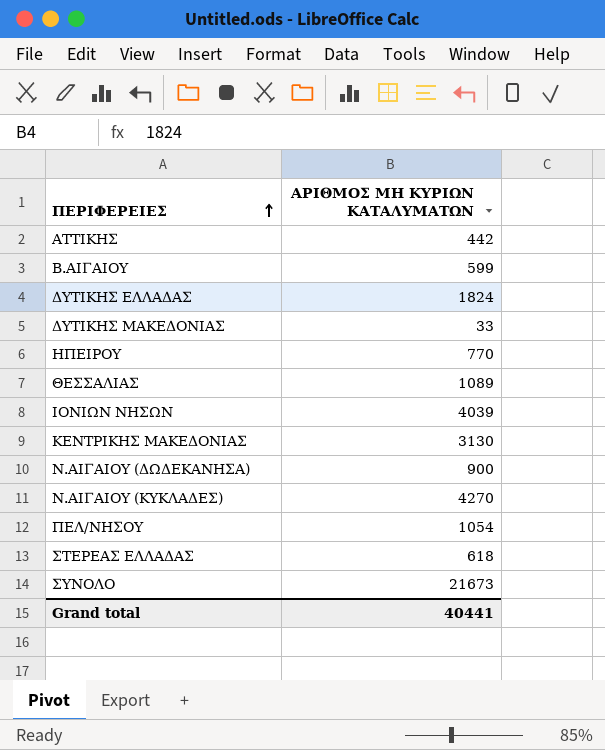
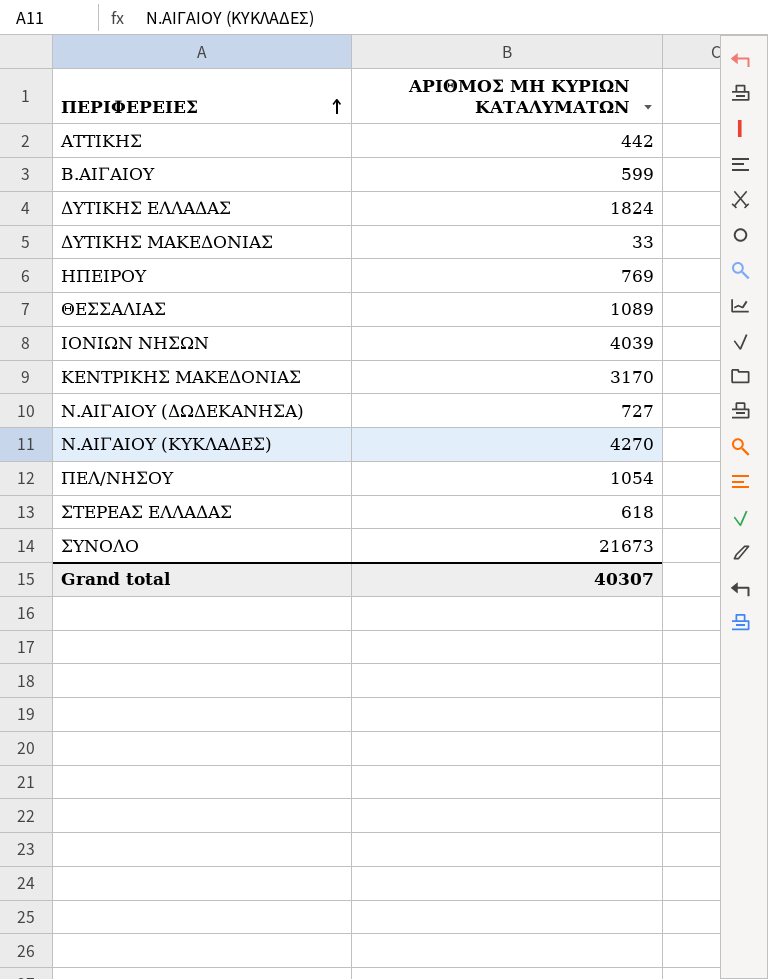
ΗΠΕΙΡΟΥ | ΑΡΙΘΜΟΣ ΜΗ ΚΥΡΙΩΝ ΚΑΤΑΛΥΜΑΤΩΝ: 770 -> 769
ΚΕΝΤΡΙΚΗΣ ΜΑΚΕΔΟΝΙΑΣ | ΑΡΙΘΜΟΣ ΜΗ ΚΥΡΙΩΝ ΚΑΤΑΛΥΜΑΤΩΝ: 3130 -> 3170
Ν.ΑΙΓΑΙΟΥ (ΔΩΔΕΚΑΝΗΣΑ) | ΑΡΙΘΜΟΣ ΜΗ ΚΥΡΙΩΝ ΚΑΤΑΛΥΜΑΤΩΝ: 900 -> 727
Grand total | ΑΡΙΘΜΟΣ ΜΗ ΚΥΡΙΩΝ ΚΑΤΑΛΥΜΑΤΩΝ: 40441 -> 40307

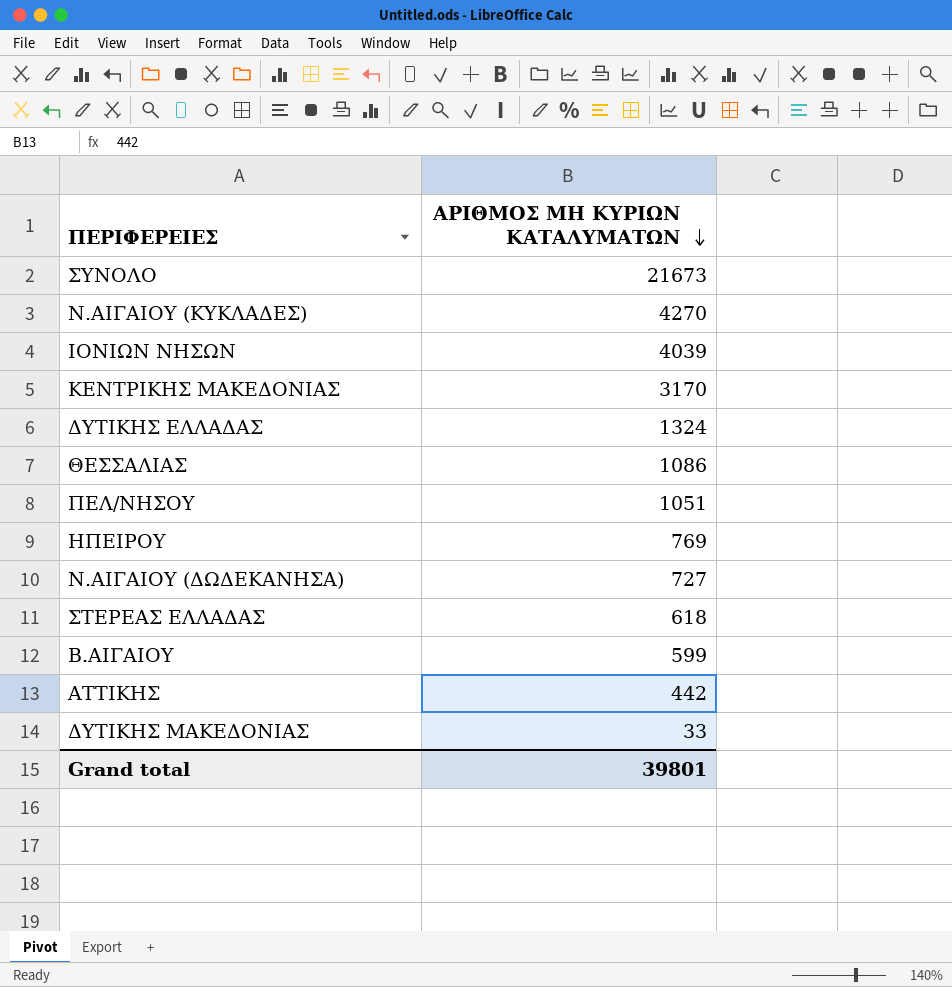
row order: ΠΕΡΙΦΕΡΕΙΕΣ ascending -> ΑΡΙΘΜΟΣ ΜΗ ΚΥΡΙΩΝ ΚΑΤΑΛΥΜΑΤΩΝ descending
ΔΥΤΙΚΗΣ ΕΛΛΑΔΑΣ | ΑΡΙΘΜΟΣ ΜΗ ΚΥΡΙΩΝ ΚΑΤΑΛΥΜΑΤΩΝ: 1824 -> 1324
ΘΕΣΣΑΛΙΑΣ | ΑΡΙΘΜΟΣ ΜΗ ΚΥΡΙΩΝ ΚΑΤΑΛΥΜΑΤΩΝ: 1089 -> 1086
ΠΕΛ/ΝΗΣΟΥ | ΑΡΙΘΜΟΣ ΜΗ ΚΥΡΙΩΝ ΚΑΤΑΛΥΜΑΤΩΝ: 1054 -> 1051
Grand total | ΑΡΙΘΜΟΣ ΜΗ ΚΥΡΙΩΝ ΚΑΤΑΛΥΜΑΤΩΝ: 40307 -> 39801

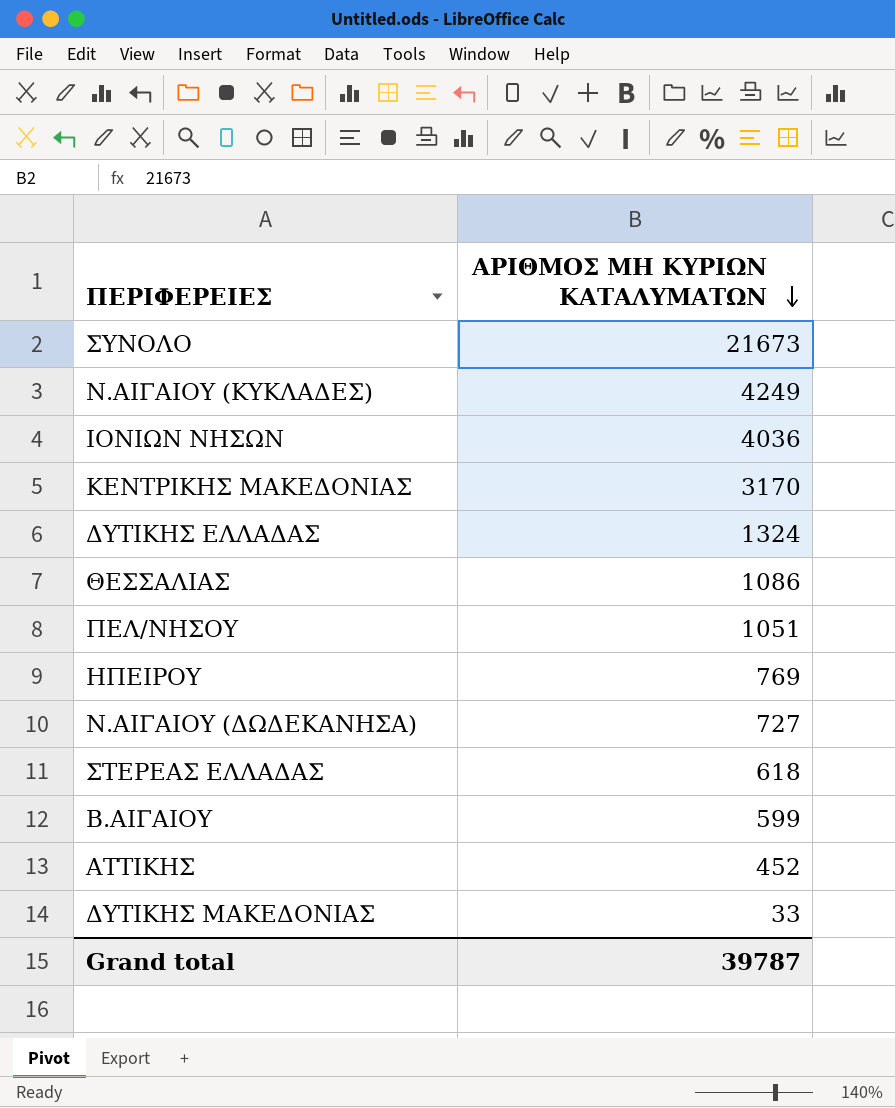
Ν.ΑΙΓΑΙΟΥ (ΚΥΚΛΑΔΕΣ) | ΑΡΙΘΜΟΣ ΜΗ ΚΥΡΙΩΝ ΚΑΤΑΛΥΜΑΤΩΝ: 4270 -> 4249
ΙΟΝΙΩΝ ΝΗΣΩΝ | ΑΡΙΘΜΟΣ ΜΗ ΚΥΡΙΩΝ ΚΑΤΑΛΥΜΑΤΩΝ: 4039 -> 4036
ΑΤΤΙΚΗΣ | ΑΡΙΘΜΟΣ ΜΗ ΚΥΡΙΩΝ ΚΑΤΑΛΥΜΑΤΩΝ: 442 -> 452
Grand total | ΑΡΙΘΜΟΣ ΜΗ ΚΥΡΙΩΝ ΚΑΤΑΛΥΜΑΤΩΝ: 39801 -> 39787

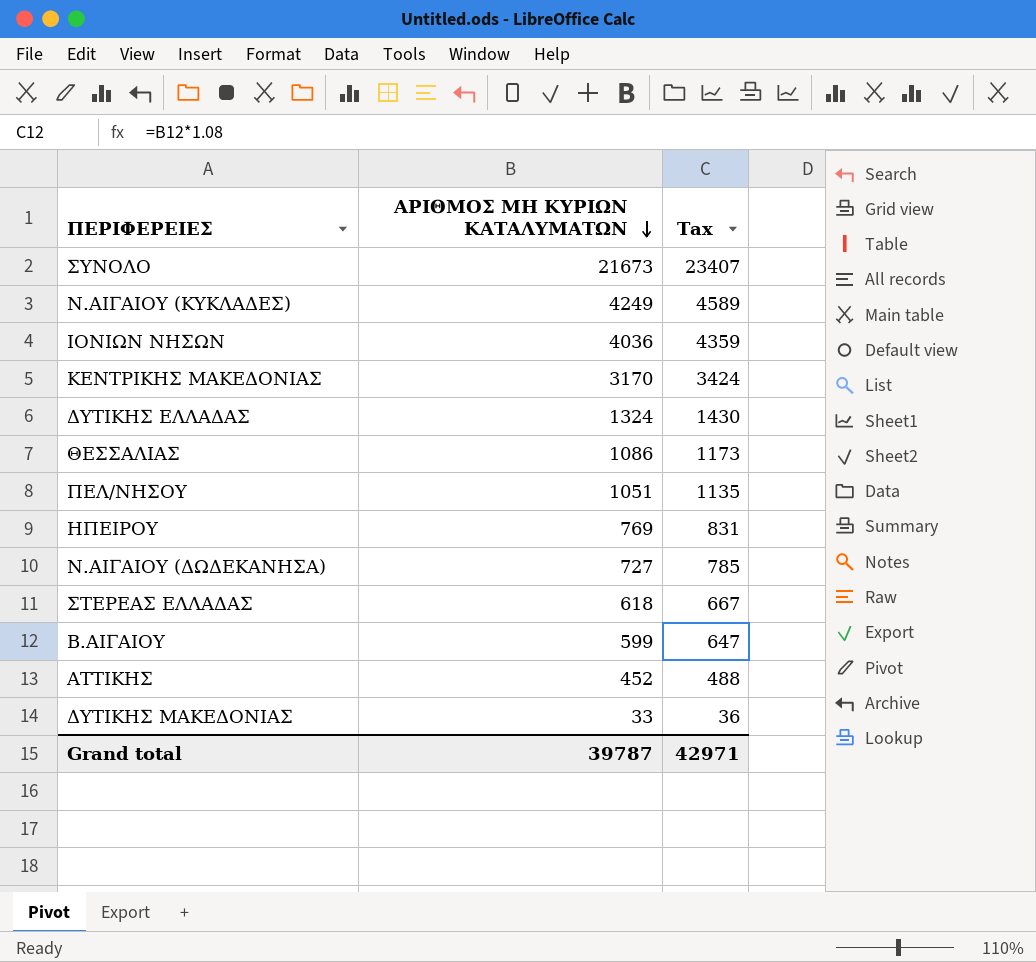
column Tax | formula: none -> [ΑΡΙΘΜΟΣ ΜΗ ΚΥΡΙΩΝ ΚΑΤΑΛΥΜΑΤΩΝ] * 1.08

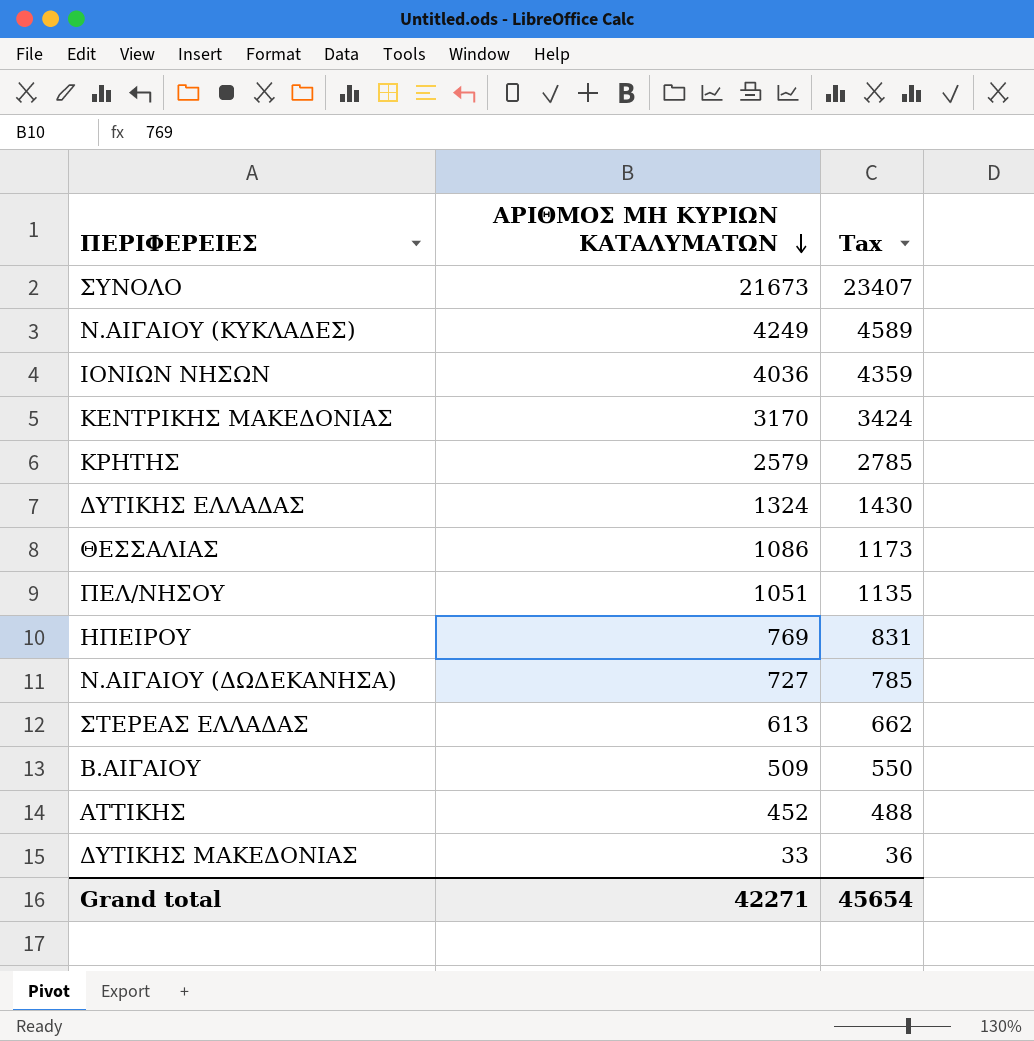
row ΚΡΗΤΗΣ: none -> 2579 | 2785
ΣΤΕΡΕΑΣ ΕΛΛΑΔΑΣ | ΑΡΙΘΜΟΣ ΜΗ ΚΥΡΙΩΝ ΚΑΤΑΛΥΜΑΤΩΝ: 618 -> 613
ΣΤΕΡΕΑΣ ΕΛΛΑΔΑΣ | Tax: 667 -> 662
Β.ΑΙΓΑΙΟΥ | ΑΡΙΘΜΟΣ ΜΗ ΚΥΡΙΩΝ ΚΑΤΑΛΥΜΑΤΩΝ: 599 -> 509
Β.ΑΙΓΑΙΟΥ | Tax: 647 -> 550
Grand total | ΑΡΙΘΜΟΣ ΜΗ ΚΥΡΙΩΝ ΚΑΤΑΛΥΜΑΤΩΝ: 39787 -> 42271
Grand total | Tax: 42971 -> 45654

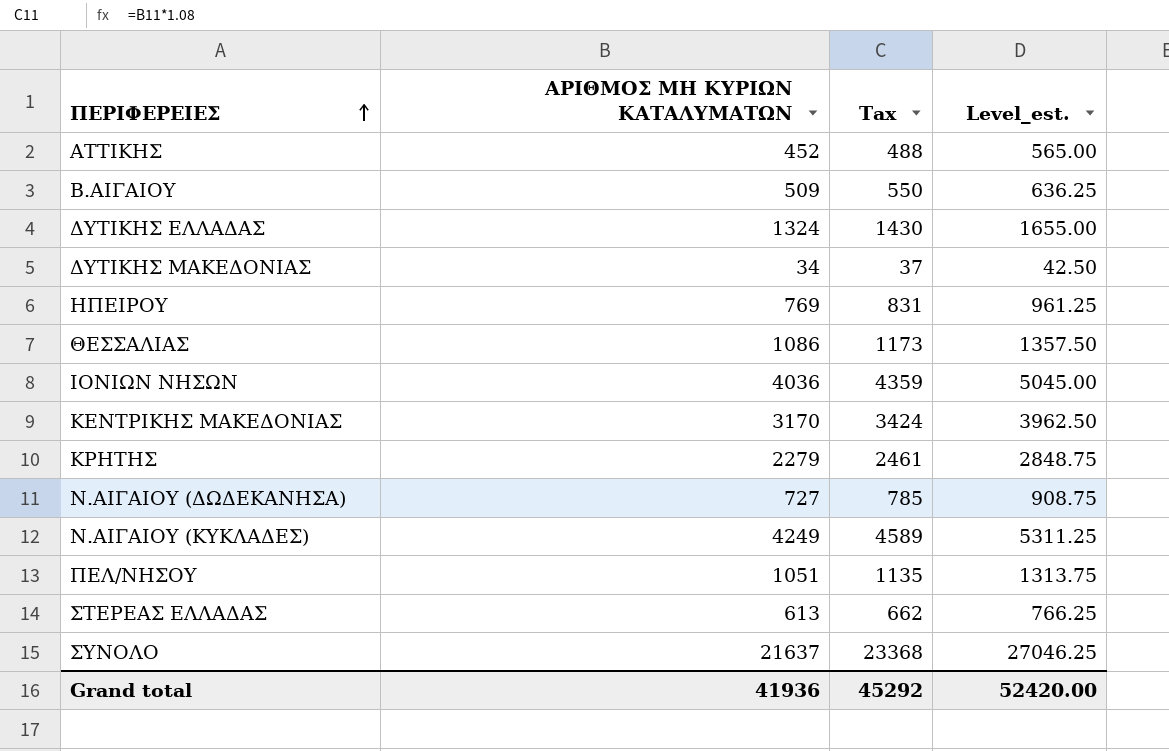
row order: ΑΡΙΘΜΟΣ ΜΗ ΚΥΡΙΩΝ ΚΑΤΑΛΥΜΑΤΩΝ descending -> ΠΕΡΙΦΕΡΕΙΕΣ ascending
column Level_est. | formula: none -> [ΑΡΙΘΜΟΣ ΜΗ ΚΥΡΙΩΝ ΚΑΤΑΛΥΜΑΤΩΝ] * 1.25
ΔΥΤΙΚΗΣ ΜΑΚΕΔΟΝΙΑΣ | ΑΡΙΘΜΟΣ ΜΗ ΚΥΡΙΩΝ ΚΑΤΑΛΥΜΑΤΩΝ: 33 -> 34
ΔΥΤΙΚΗΣ ΜΑΚΕΔΟΝΙΑΣ | Tax: 36 -> 37
ΚΡΗΤΗΣ | ΑΡΙΘΜΟΣ ΜΗ ΚΥΡΙΩΝ ΚΑΤΑΛΥΜΑΤΩΝ: 2579 -> 2279
ΚΡΗΤΗΣ | Tax: 2785 -> 2461
ΣΥΝΟΛΟ | ΑΡΙΘΜΟΣ ΜΗ ΚΥΡΙΩΝ ΚΑΤΑΛΥΜΑΤΩΝ: 21673 -> 21637
ΣΥΝΟΛΟ | Tax: 23407 -> 23368
Grand total | ΑΡΙΘΜΟΣ ΜΗ ΚΥΡΙΩΝ ΚΑΤΑΛΥΜΑΤΩΝ: 42271 -> 41936
Grand total | Tax: 45654 -> 45292

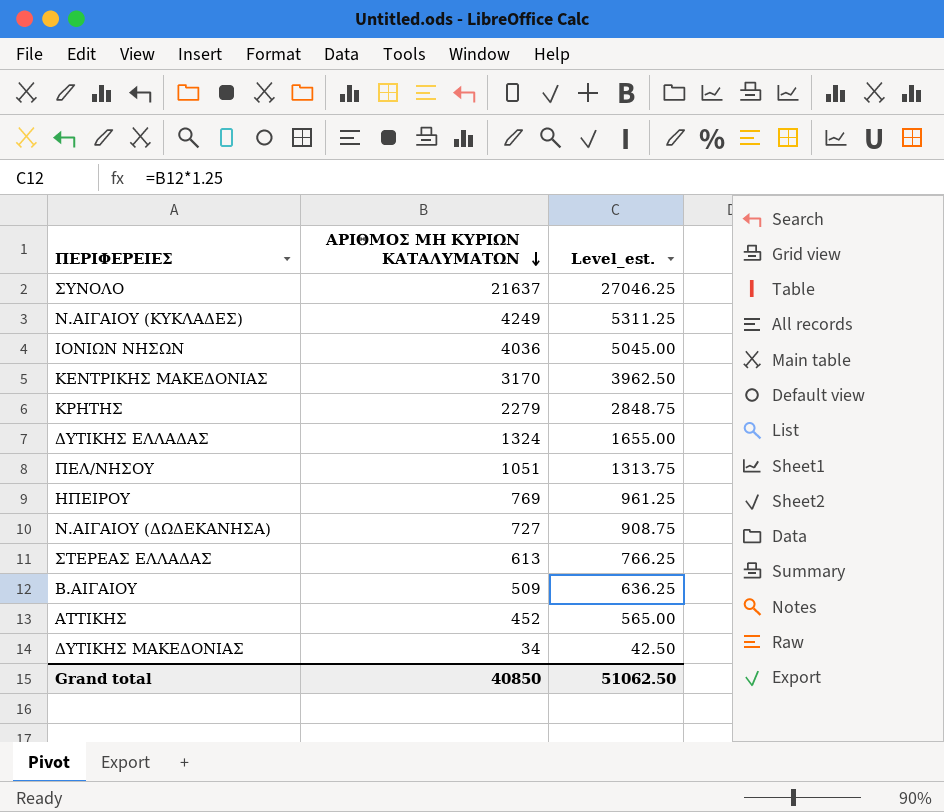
row order: ΠΕΡΙΦΕΡΕΙΕΣ ascending -> ΑΡΙΘΜΟΣ ΜΗ ΚΥΡΙΩΝ ΚΑΤΑΛΥΜΑΤΩΝ descending
column Tax | formula: [ΑΡΙΘΜΟΣ ΜΗ ΚΥΡΙΩΝ ΚΑΤΑΛΥΜΑΤΩΝ] * 1.08 -> none
row ΘΕΣΣΑΛΙΑΣ: 1086 | 1173 | 1357.50 -> none
Grand total | ΑΡΙΘΜΟΣ ΜΗ ΚΥΡΙΩΝ ΚΑΤΑΛΥΜΑΤΩΝ: 41936 -> 40850
Grand total | Level_est.: 52420.00 -> 51062.50

